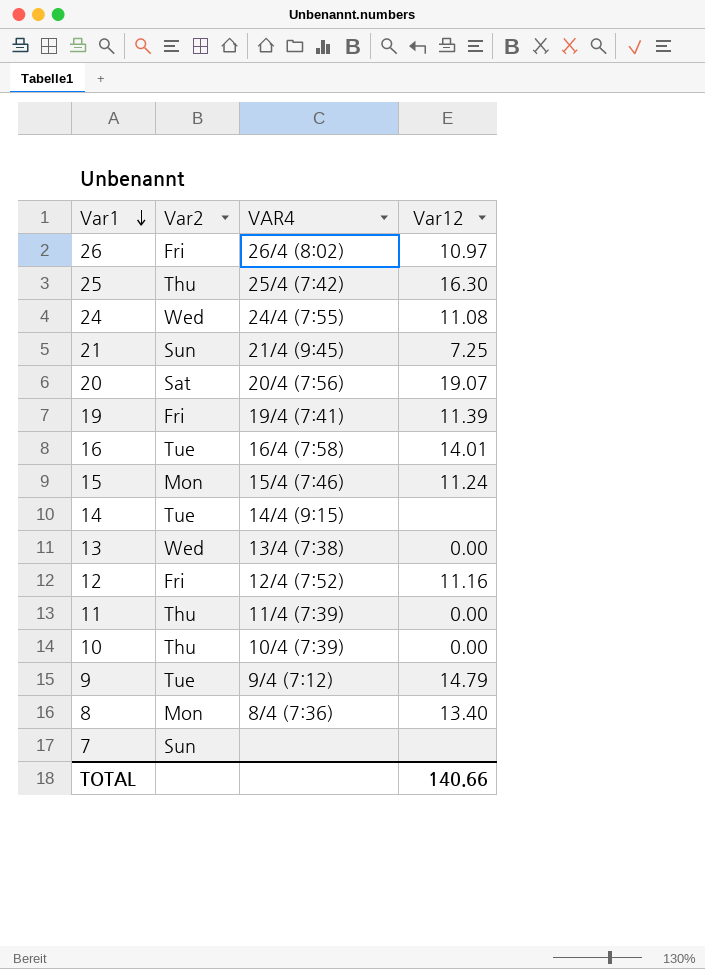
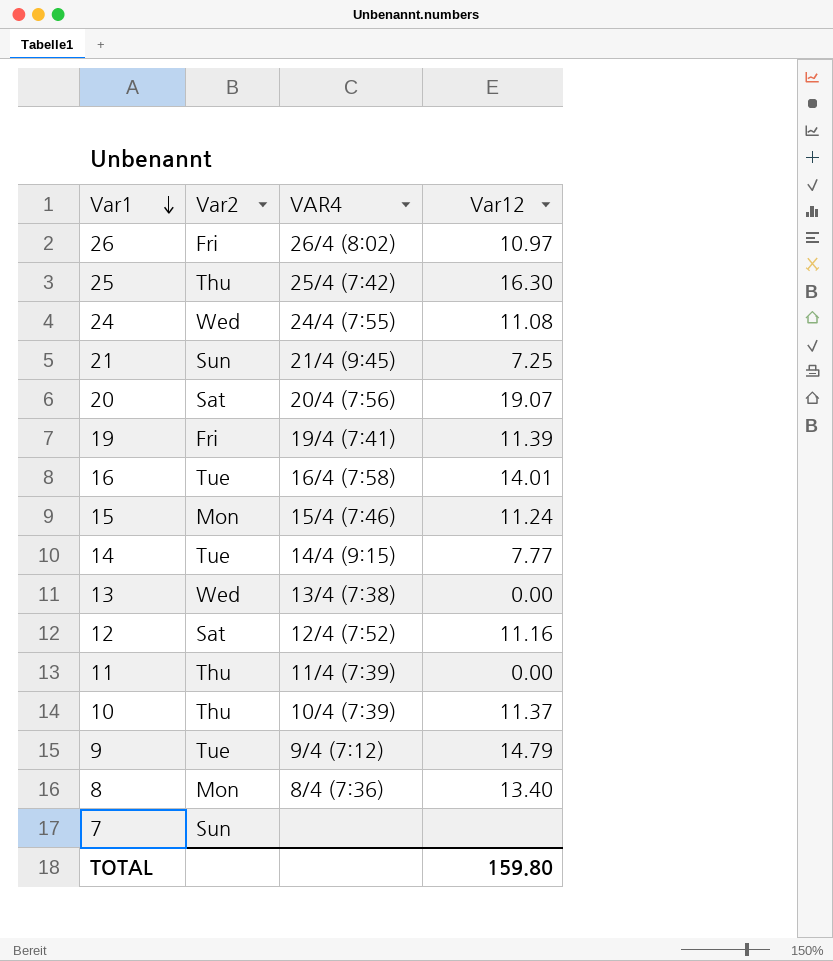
14 | Var12: none -> 7.77
12 | Var2: Fri -> Sat
10 | Var12: 0.00 -> 11.37
TOTAL | Var12: 140.66 -> 159.80

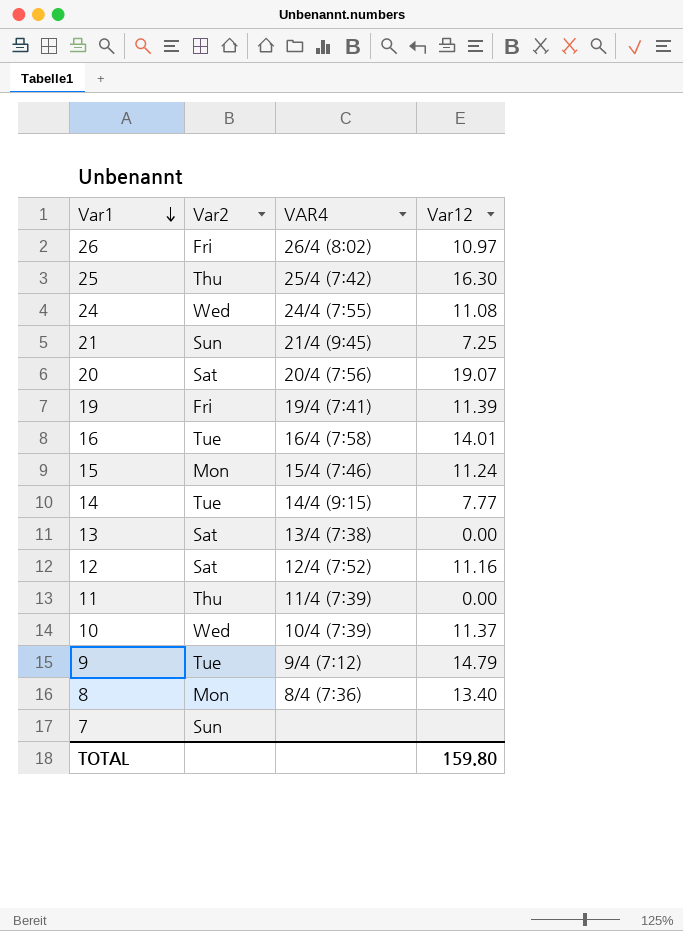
13 | Var2: Wed -> Sat
10 | Var2: Thu -> Wed

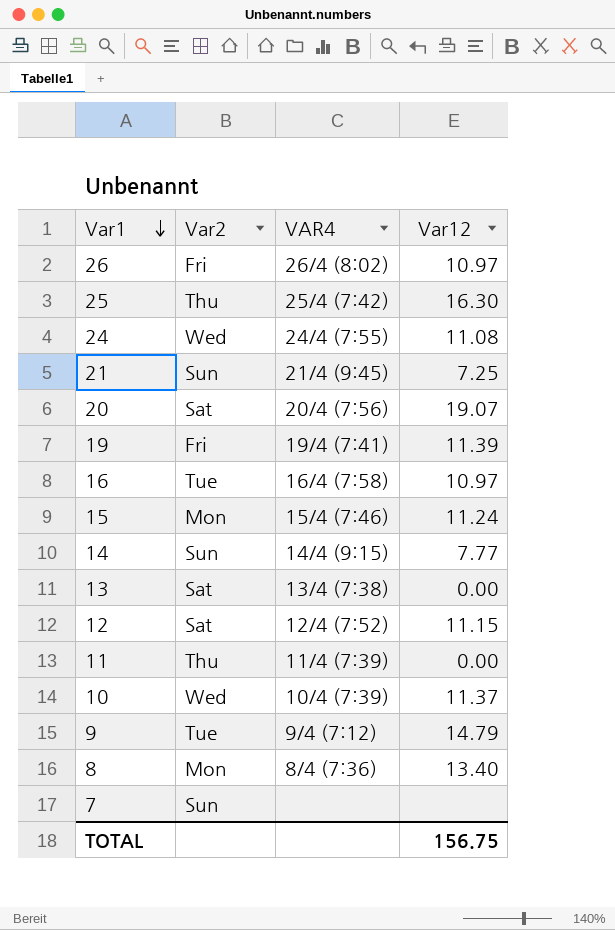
16 | Var12: 14.01 -> 10.97
14 | Var2: Tue -> Sun
12 | Var12: 11.16 -> 11.15
TOTAL | Var12: 159.80 -> 156.75

